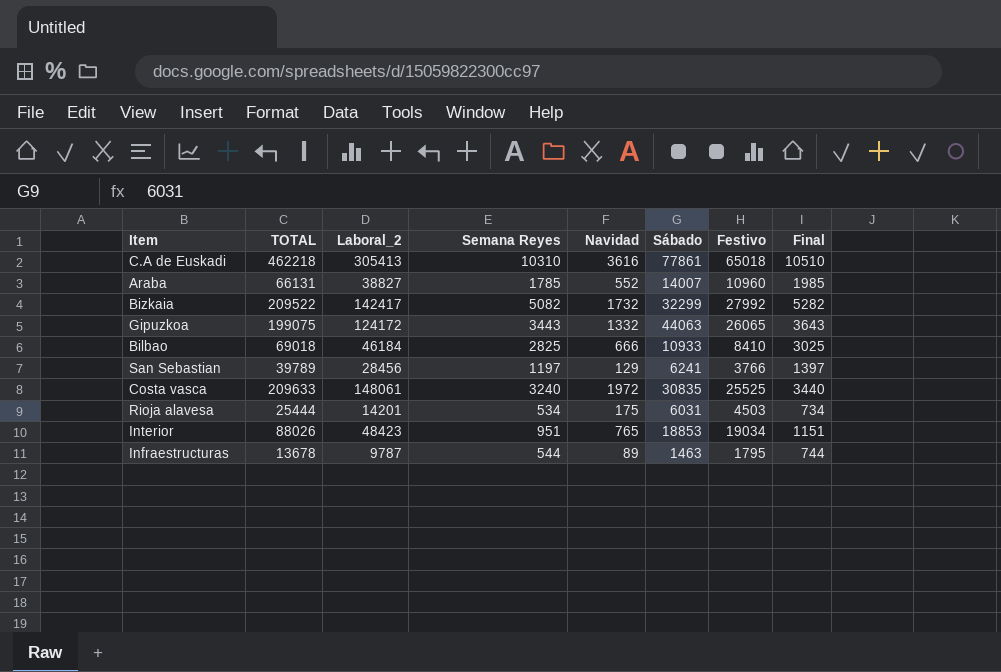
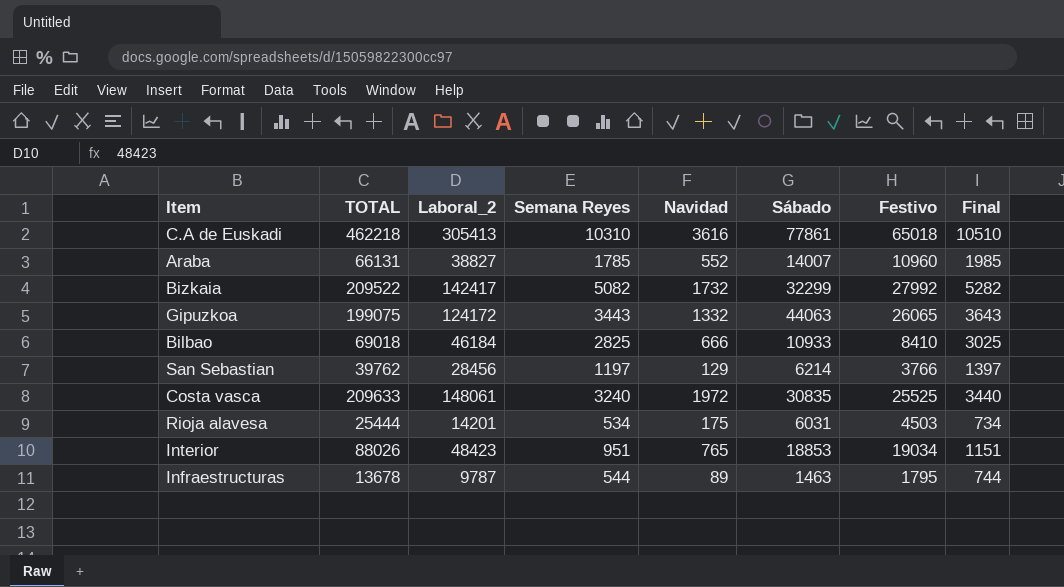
San Sebastian | TOTAL: 39789 -> 39762
San Sebastian | Sábado: 6241 -> 6214

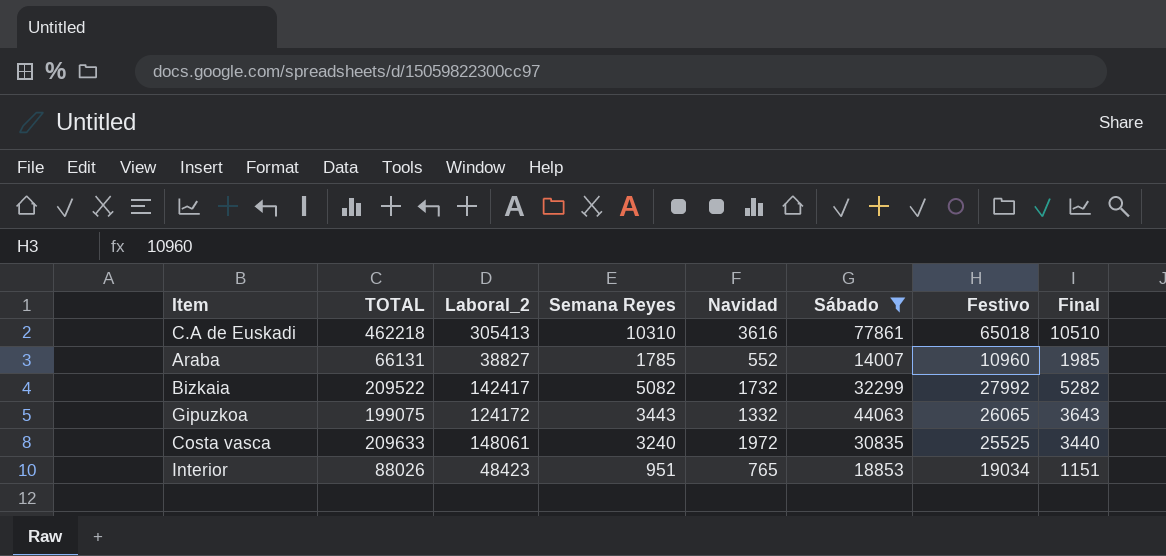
filter: none -> Sábado >= 14007

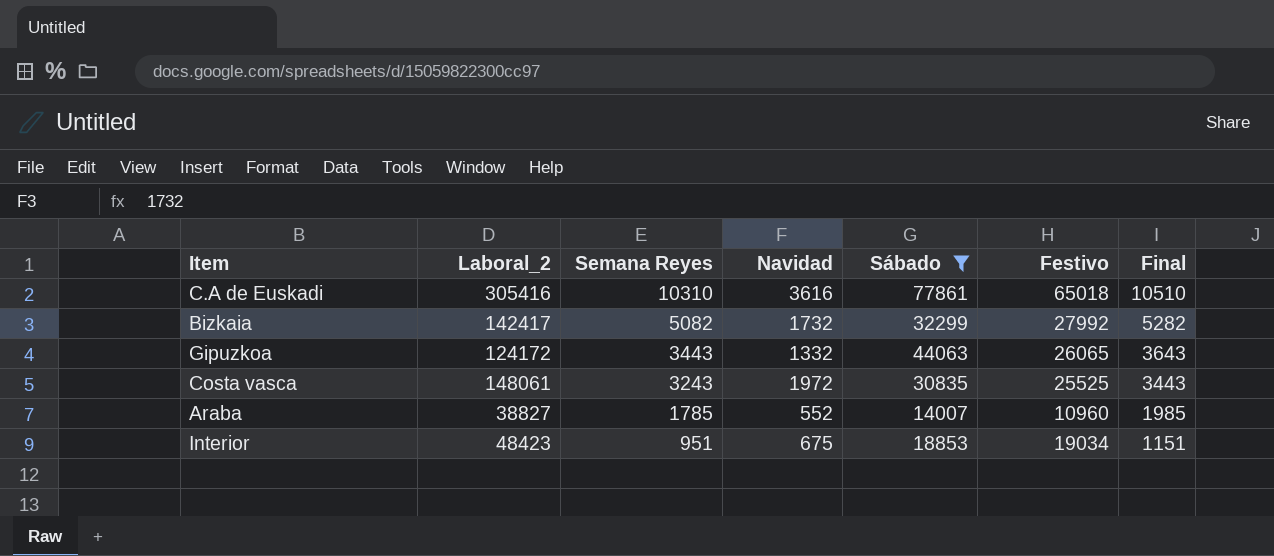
row order: none -> Semana Reyes descending
column TOTAL | formula: [Laboral_2] + [Semana Reyes] + [Navidad] + [Sábado] + [Festivo] -> none
C.A de Euskadi | Laboral_2: 305413 -> 305416
Costa vasca | Semana Reyes: 3240 -> 3243
Costa vasca | Final: 3440 -> 3443
Interior | Navidad: 765 -> 675

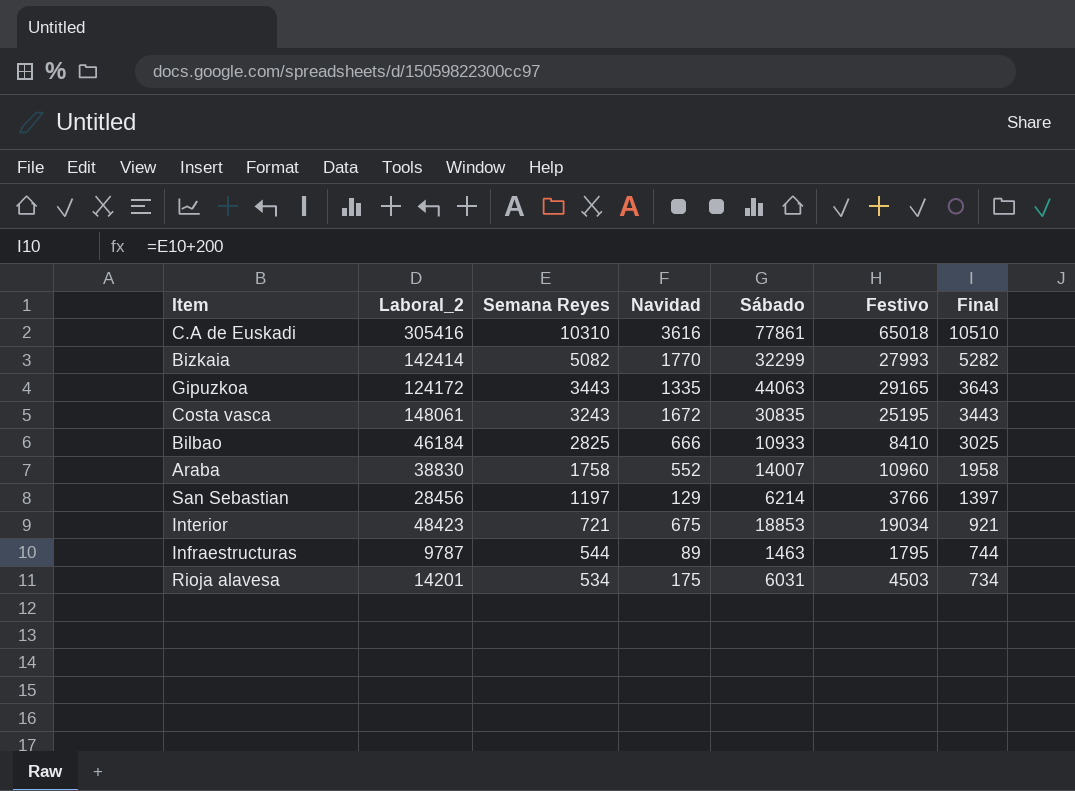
filter: Sábado >= 14007 -> none
Bizkaia | Laboral_2: 142417 -> 142414
Bizkaia | Navidad: 1732 -> 1770
Bizkaia | Festivo: 27992 -> 27993
Gipuzkoa | Navidad: 1332 -> 1335
Gipuzkoa | Festivo: 26065 -> 29165
Costa vasca | Navidad: 1972 -> 1672
Costa vasca | Festivo: 25525 -> 25195
Araba | Laboral_2: 38827 -> 38830
Araba | Semana Reyes: 1785 -> 1758
Araba | Final: 1985 -> 1958
Interior | Semana Reyes: 951 -> 721
Interior | Final: 1151 -> 921

